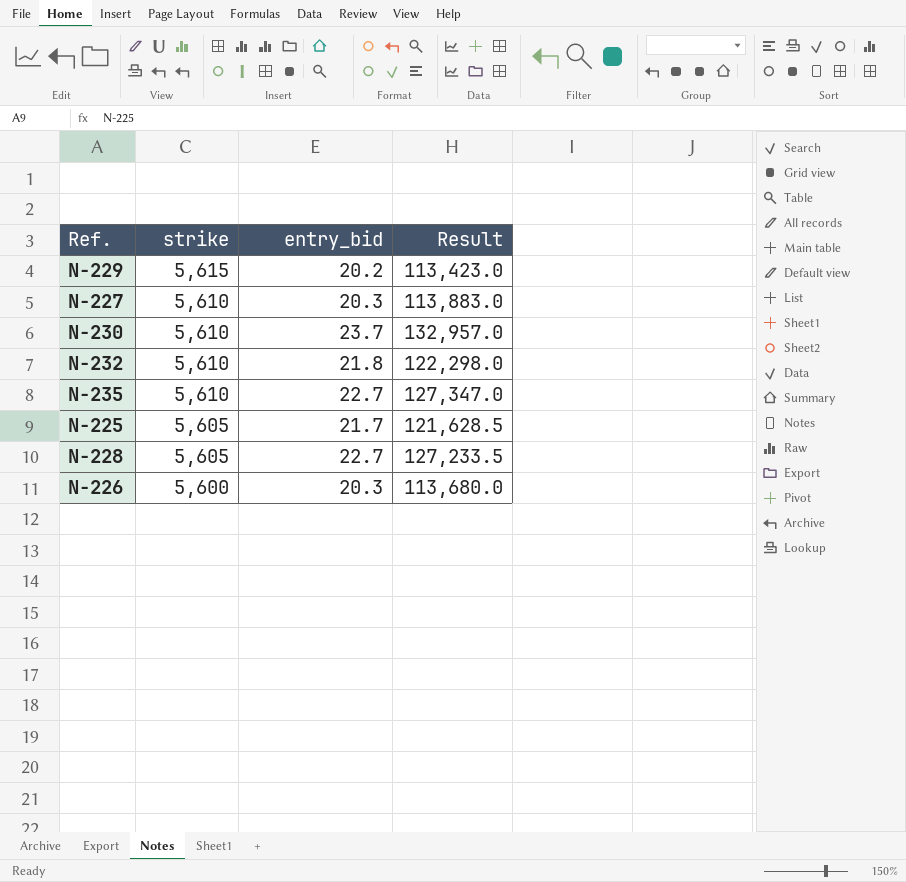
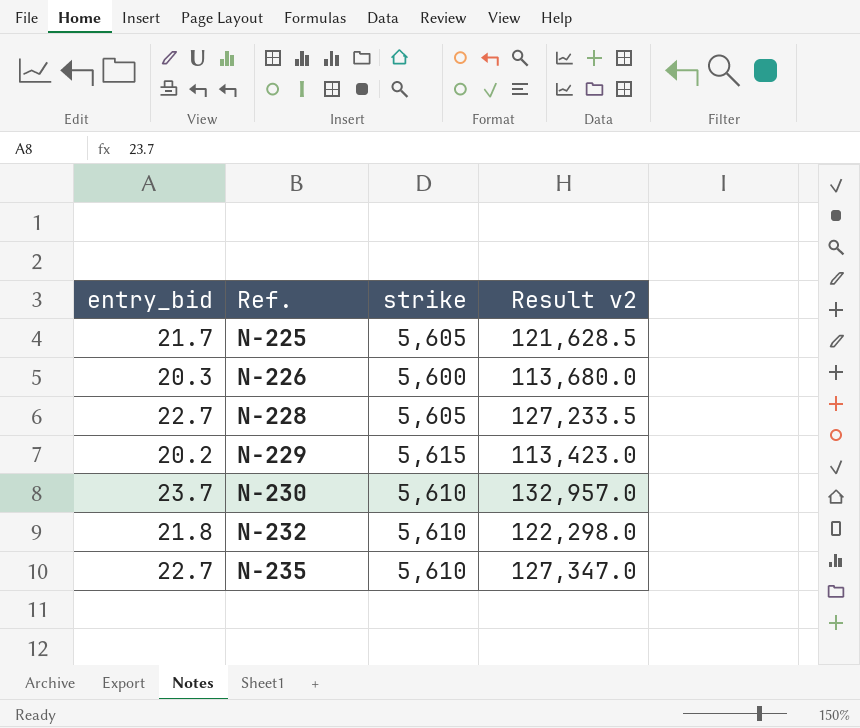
row order: strike descending -> Ref. ascending
column entry_bid | position: 3 -> 1
column name: Result -> Result v2
row N-227: 5,610 | 20.3 | 113,883.0 -> none

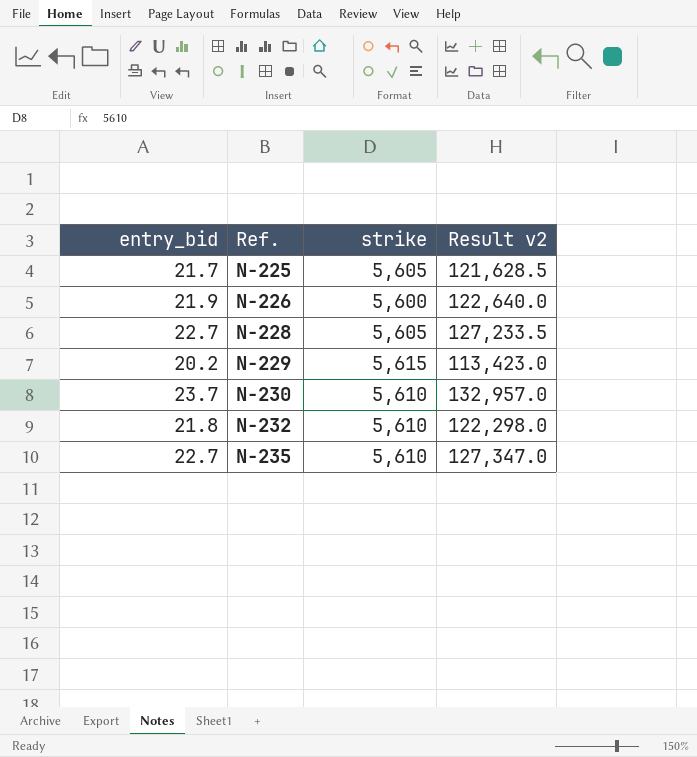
N-226 | entry_bid: 20.3 -> 21.9
N-226 | Result v2: 113,680.0 -> 122,640.0

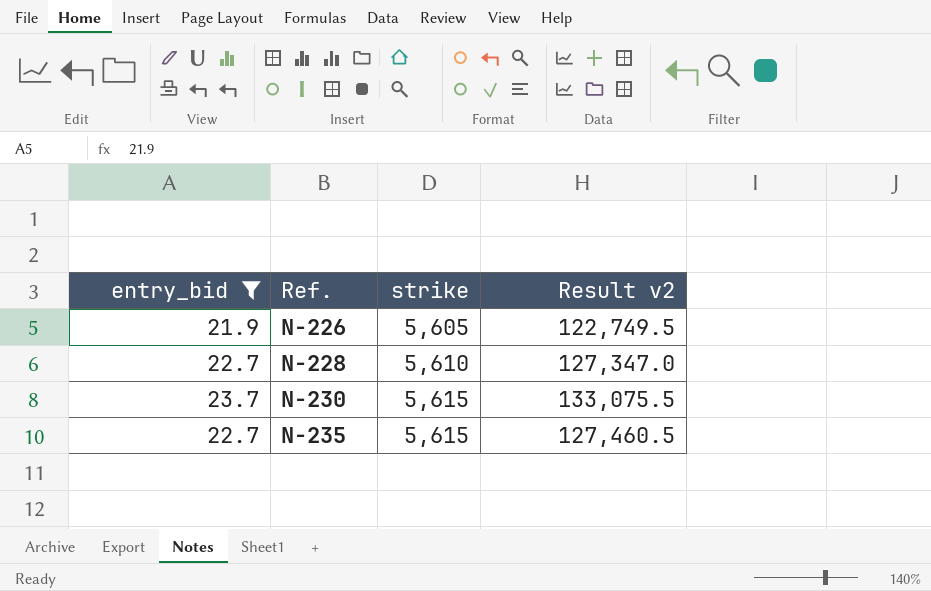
filter: none -> entry_bid >= 21.9
N-226 | strike: 5,600 -> 5,605
N-226 | Result v2: 122,640.0 -> 122,749.5
N-228 | strike: 5,605 -> 5,610
N-228 | Result v2: 127,233.5 -> 127,347.0
N-230 | strike: 5,610 -> 5,615
N-230 | Result v2: 132,957.0 -> 133,075.5
N-235 | strike: 5,610 -> 5,615
N-235 | Result v2: 127,347.0 -> 127,460.5

